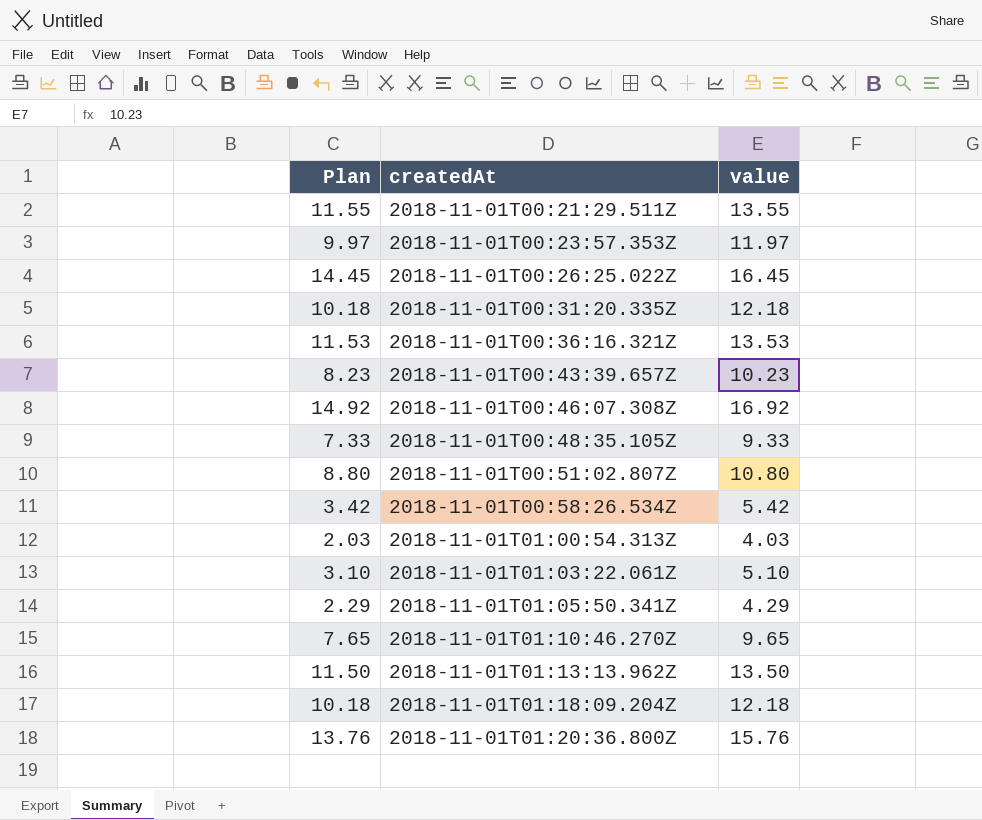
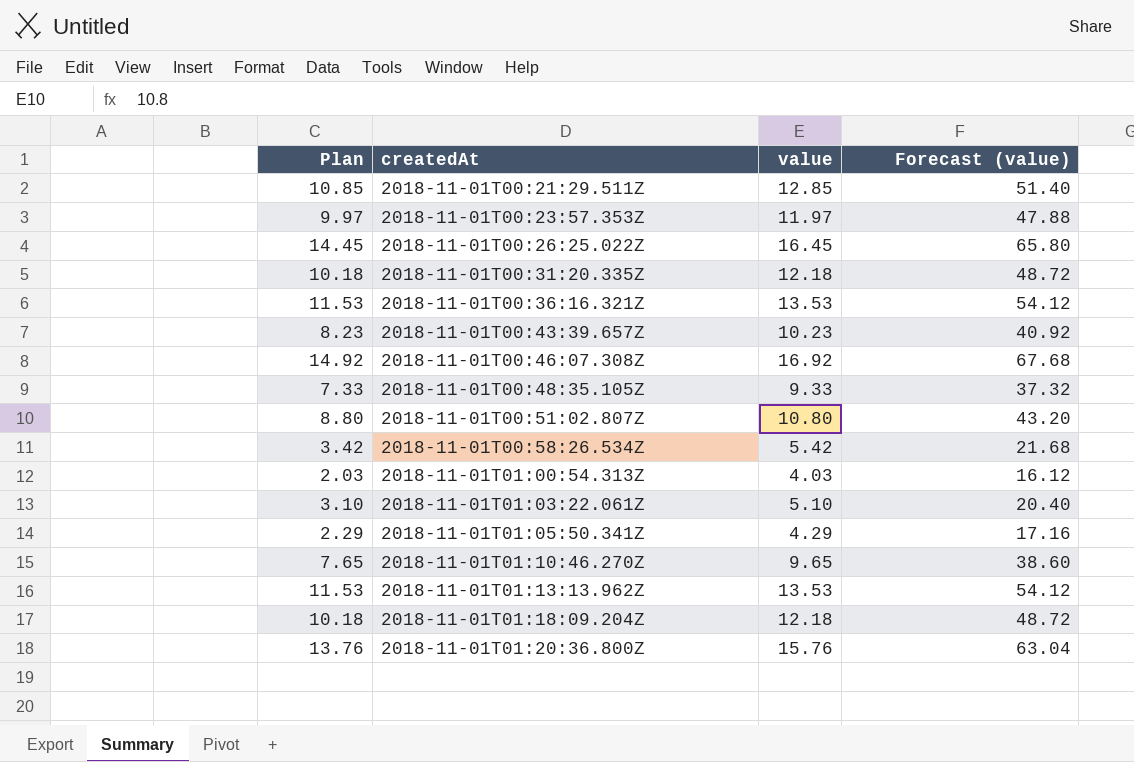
column Forecast (value) | formula: none -> [value] * 4
2018-11-01T00:21:29.511Z | Plan: 11.55 -> 10.85
2018-11-01T00:21:29.511Z | value: 13.55 -> 12.85
2018-11-01T01:13:13.962Z | Plan: 11.50 -> 11.53
2018-11-01T01:13:13.962Z | value: 13.50 -> 13.53

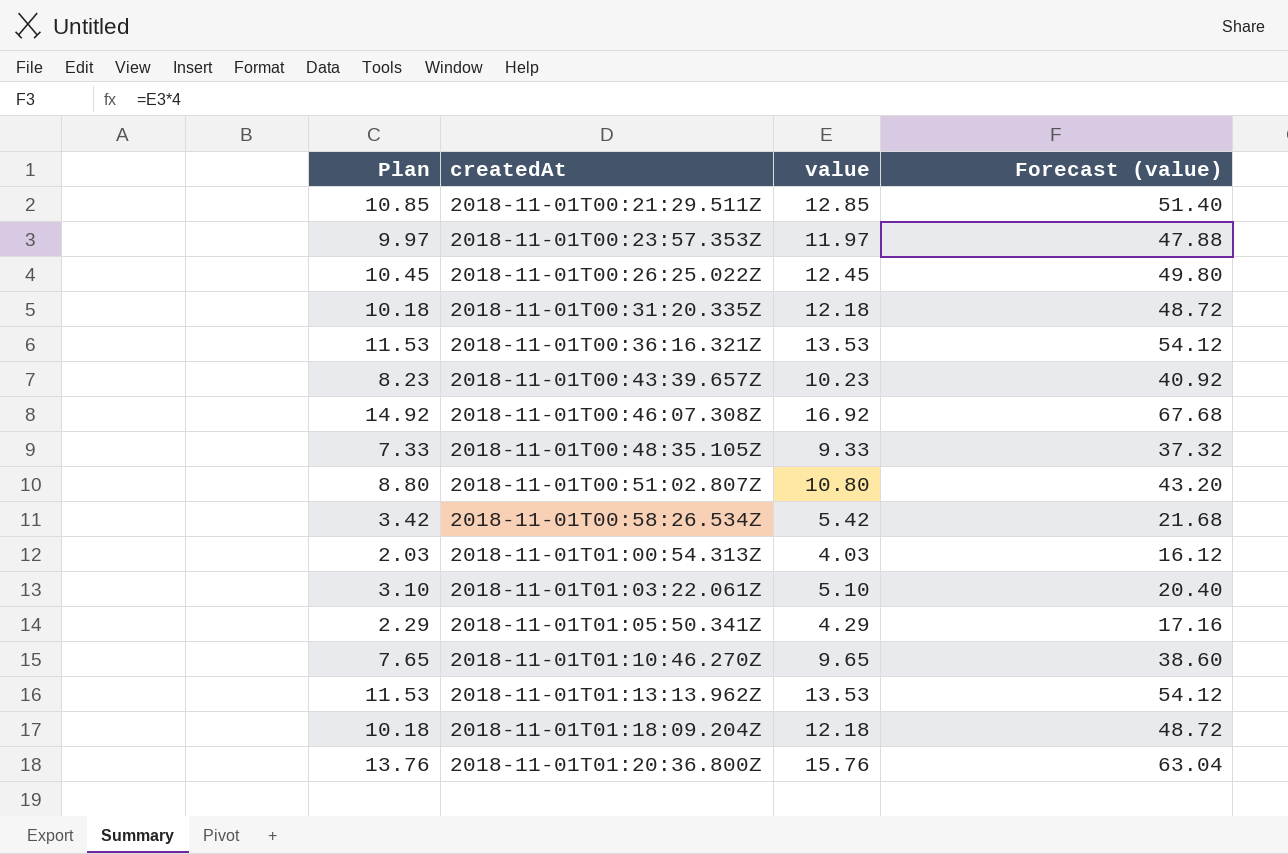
2018-11-01T00:26:25.022Z | Plan: 14.45 -> 10.45
2018-11-01T00:26:25.022Z | value: 16.45 -> 12.45
2018-11-01T00:26:25.022Z | Forecast (value): 65.80 -> 49.80

